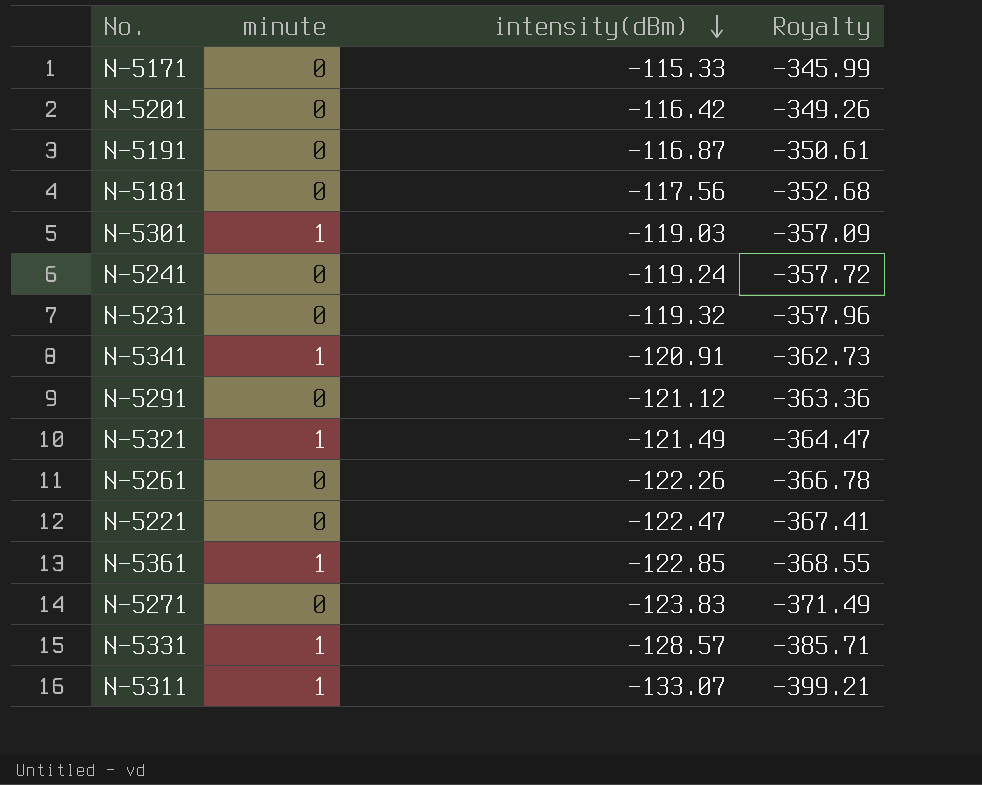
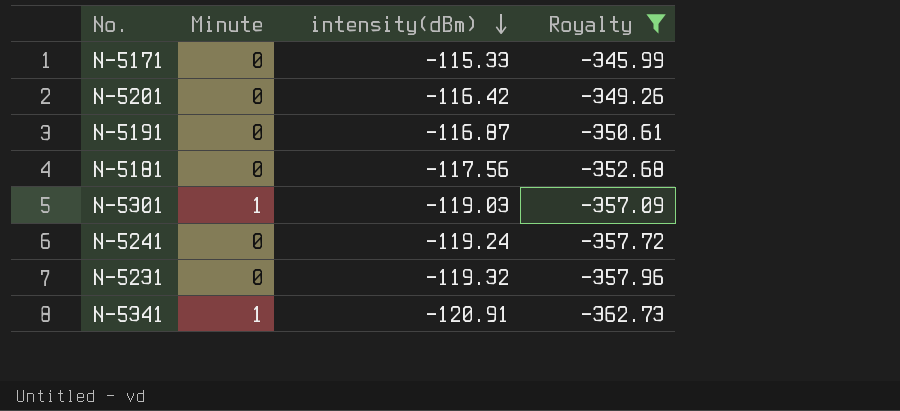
filter: none -> Royalty >= -362.73
column name: minute -> Minute

